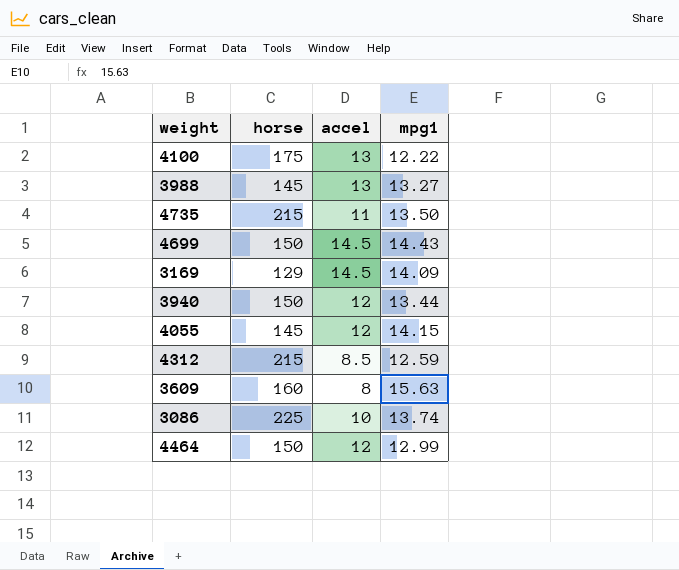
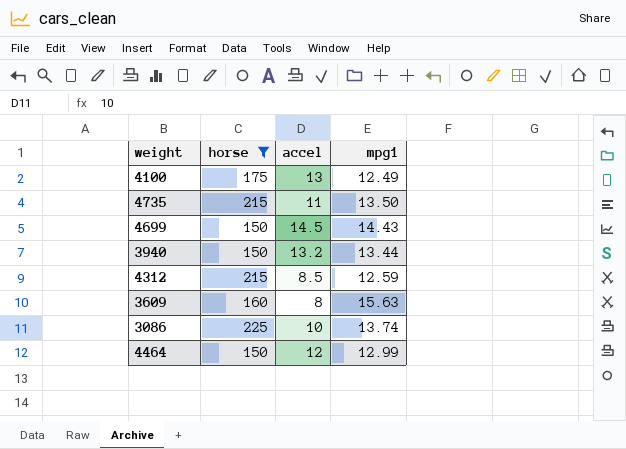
filter: none -> horse >= 150
4100 | mpg1: 12.22 -> 12.49
3940 | accel: 12 -> 13.2

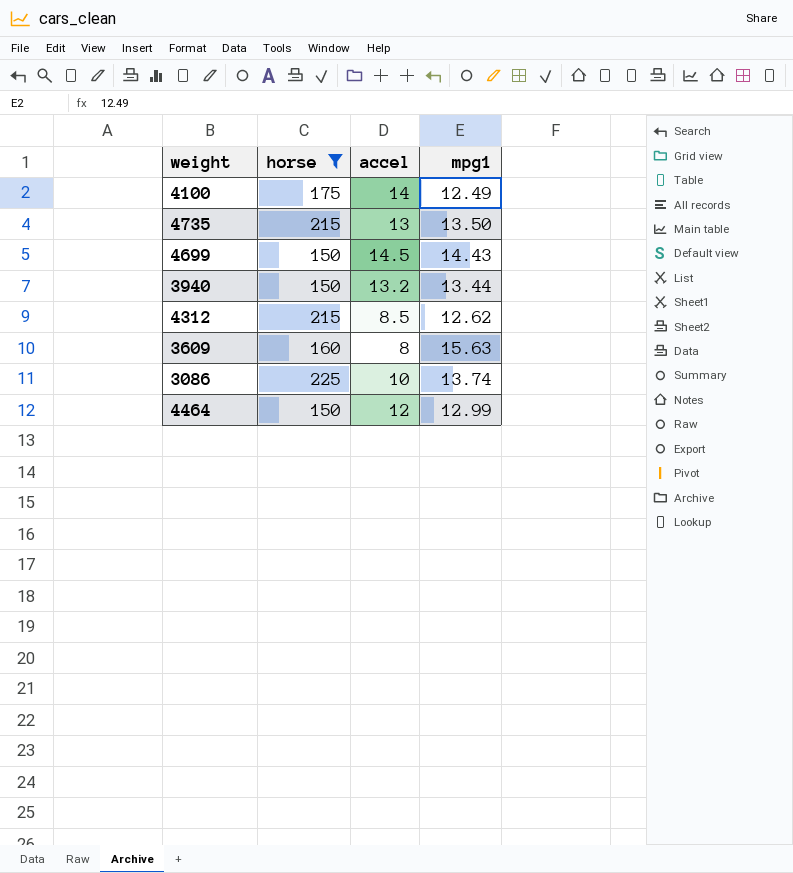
4100 | accel: 13 -> 14
4735 | accel: 11 -> 13
4312 | mpg1: 12.59 -> 12.62

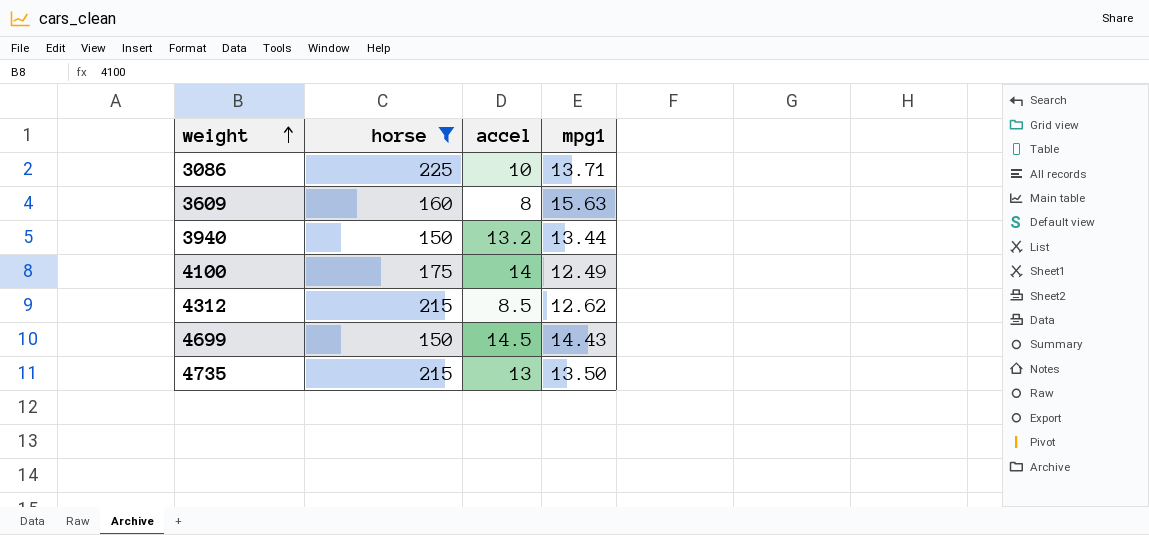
row order: none -> weight ascending
row 4464: 150 | 12 | 12.99 -> none
3086 | mpg1: 13.74 -> 13.71

